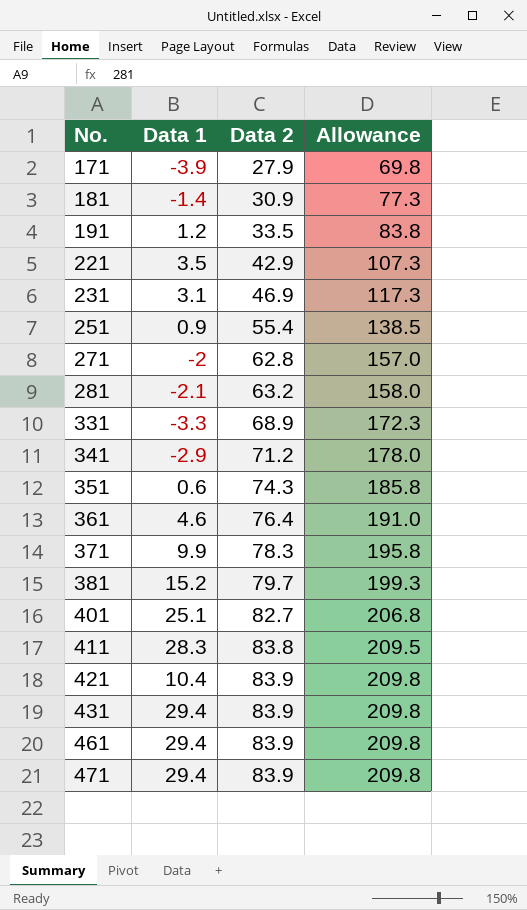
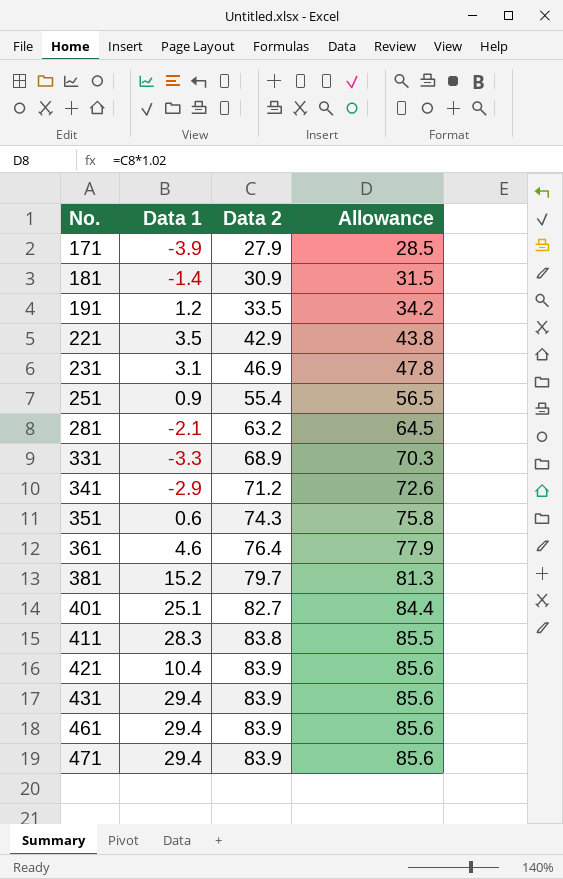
column Allowance | formula: [Data 2] * 2.5 -> [Data 2] * 1.02
row 271: -2 | 62.8 | 157.0 -> none
row 371: 9.9 | 78.3 | 195.8 -> none

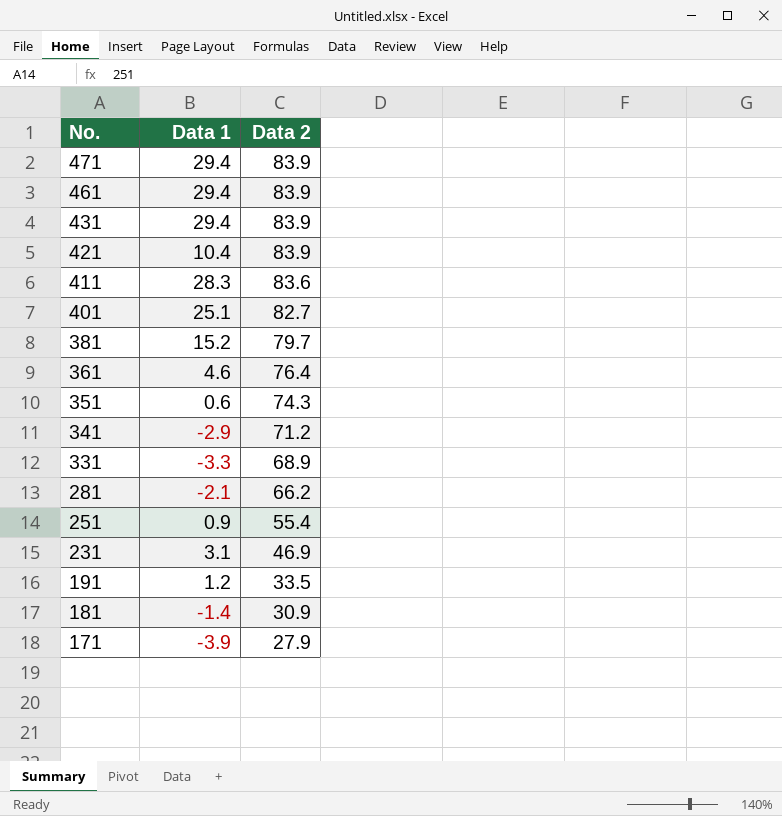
row order: No. ascending -> No. descending
column Allowance | formula: [Data 2] * 1.02 -> none
row 221: 3.5 | 42.9 | 43.8 -> none
411 | Data 2: 83.8 -> 83.6
281 | Data 2: 63.2 -> 66.2

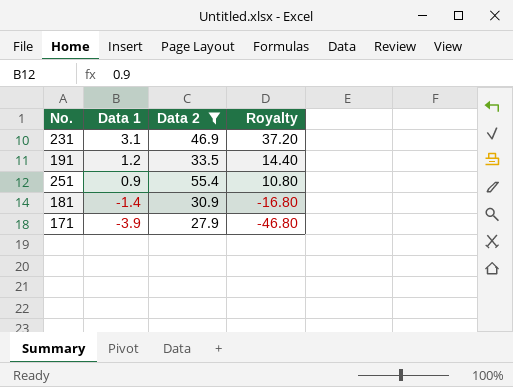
filter: none -> Data 2 <= 55.4
row order: No. descending -> Data 1 descending
column Royalty | formula: none -> [Data 1] * 12

